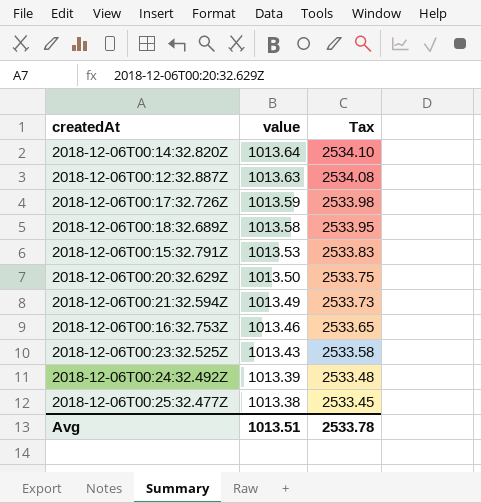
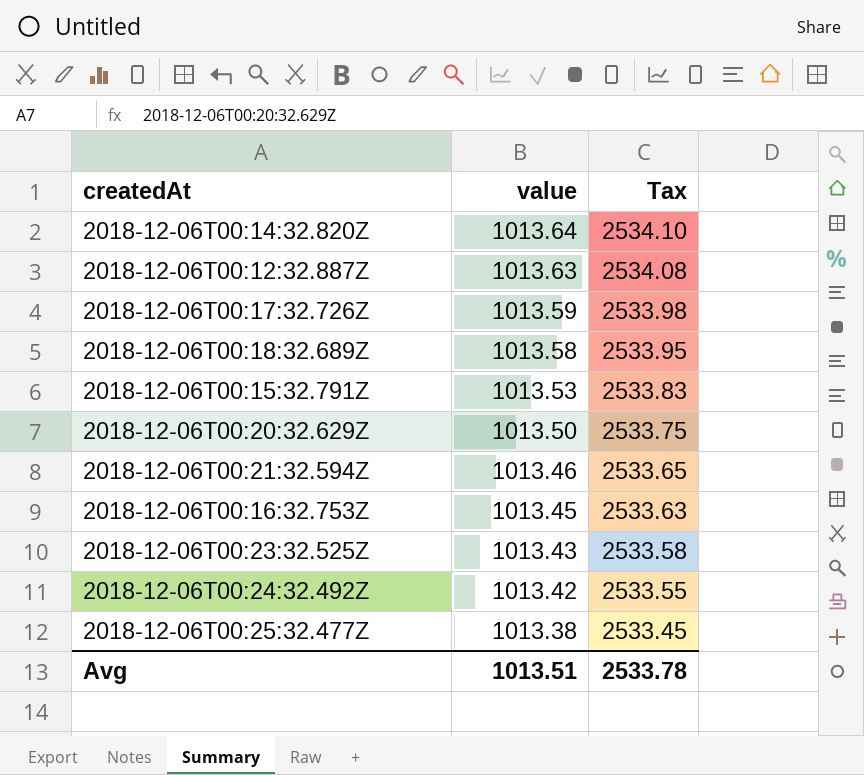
2018-12-06T00:21:32.594Z | value: 1013.49 -> 1013.46
2018-12-06T00:21:32.594Z | Tax: 2533.73 -> 2533.65
2018-12-06T00:16:32.753Z | value: 1013.46 -> 1013.45
2018-12-06T00:16:32.753Z | Tax: 2533.65 -> 2533.63
2018-12-06T00:24:32.492Z | value: 1013.39 -> 1013.42
2018-12-06T00:24:32.492Z | Tax: 2533.48 -> 2533.55

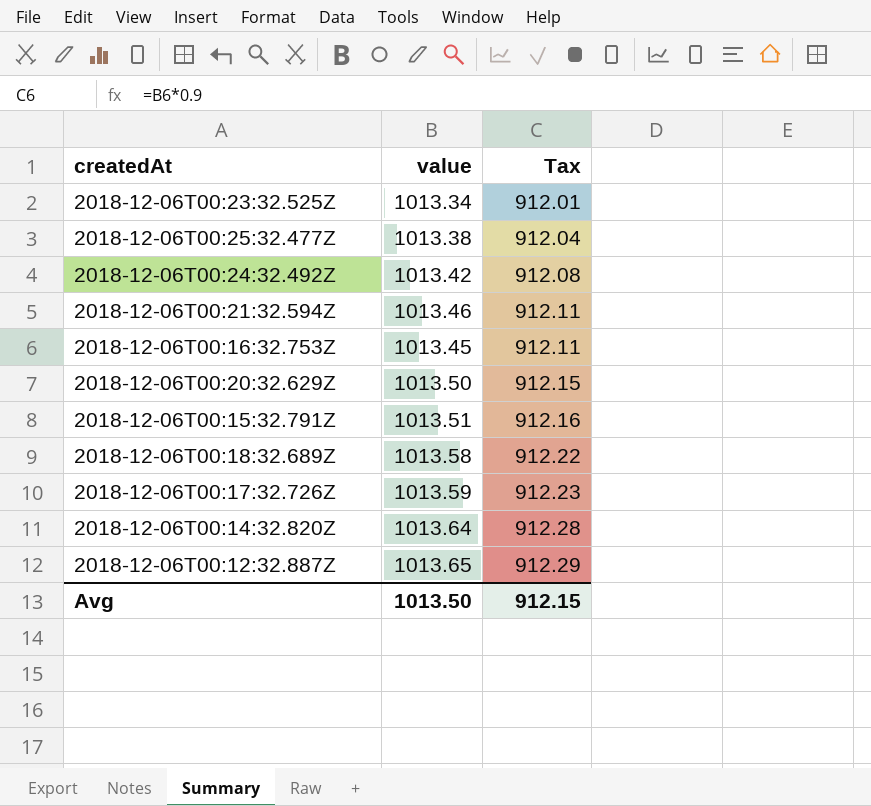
row order: value descending -> Tax ascending
column Tax | formula: [value] * 2.5 -> [value] * 0.9
2018-12-06T00:23:32.525Z | value: 1013.43 -> 1013.34
2018-12-06T00:15:32.791Z | value: 1013.53 -> 1013.51
2018-12-06T00:12:32.887Z | value: 1013.63 -> 1013.65
Avg | value: 1013.51 -> 1013.50
Avg | Tax: 2533.78 -> 912.15

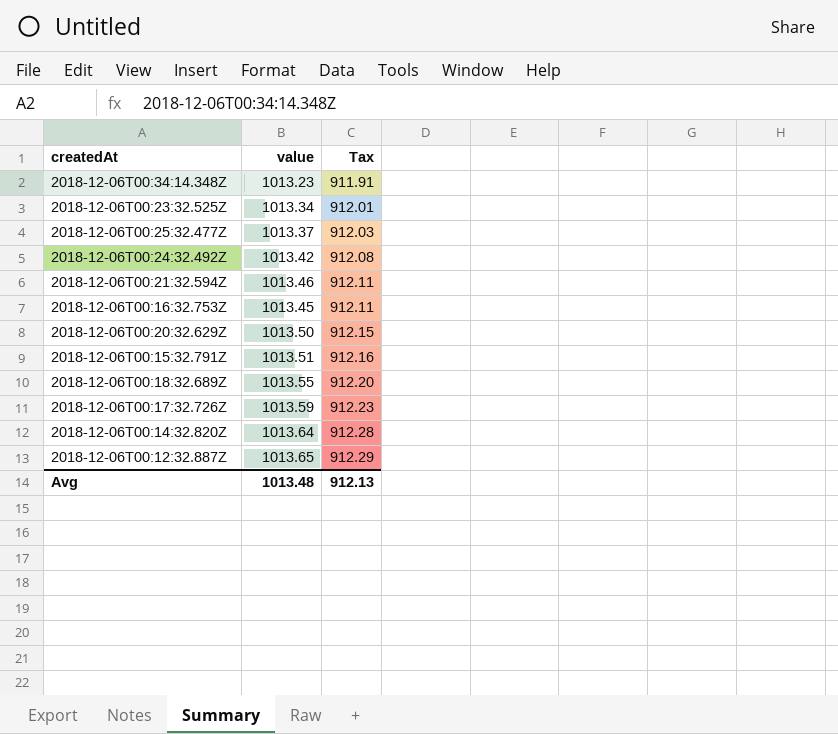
row 2018-12-06T00:34:14.348Z: none -> 1013.23 | 911.91
2018-12-06T00:25:32.477Z | value: 1013.38 -> 1013.37
2018-12-06T00:25:32.477Z | Tax: 912.04 -> 912.03
2018-12-06T00:18:32.689Z | value: 1013.58 -> 1013.55
2018-12-06T00:18:32.689Z | Tax: 912.22 -> 912.20
Avg | value: 1013.50 -> 1013.48
Avg | Tax: 912.15 -> 912.13

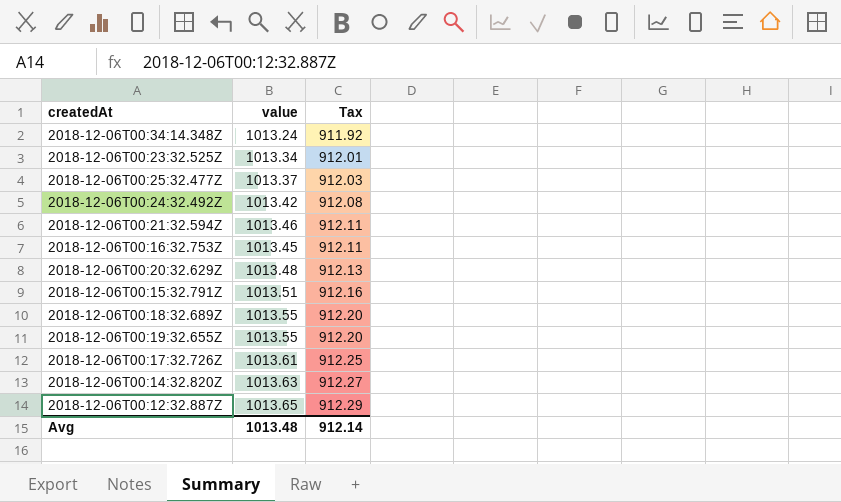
2018-12-06T00:34:14.348Z | value: 1013.23 -> 1013.24
2018-12-06T00:34:14.348Z | Tax: 911.91 -> 911.92
2018-12-06T00:20:32.629Z | value: 1013.50 -> 1013.48
2018-12-06T00:20:32.629Z | Tax: 912.15 -> 912.13
row 2018-12-06T00:19:32.655Z: none -> 1013.55 | 912.20
2018-12-06T00:17:32.726Z | value: 1013.59 -> 1013.61
2018-12-06T00:17:32.726Z | Tax: 912.23 -> 912.25
2018-12-06T00:14:32.820Z | value: 1013.64 -> 1013.63
2018-12-06T00:14:32.820Z | Tax: 912.28 -> 912.27
Avg | Tax: 912.13 -> 912.14

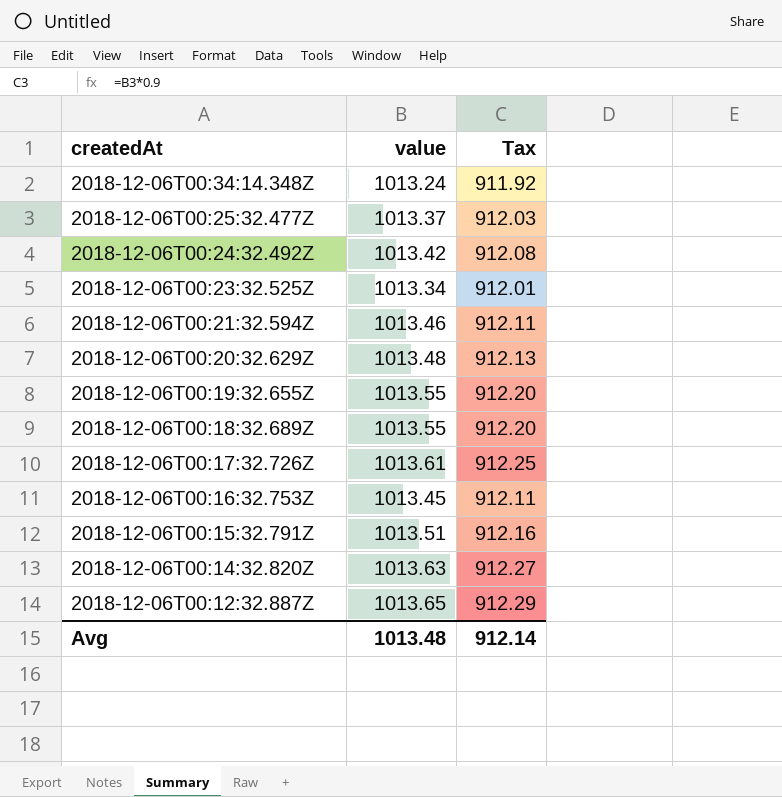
row order: Tax ascending -> createdAt descending

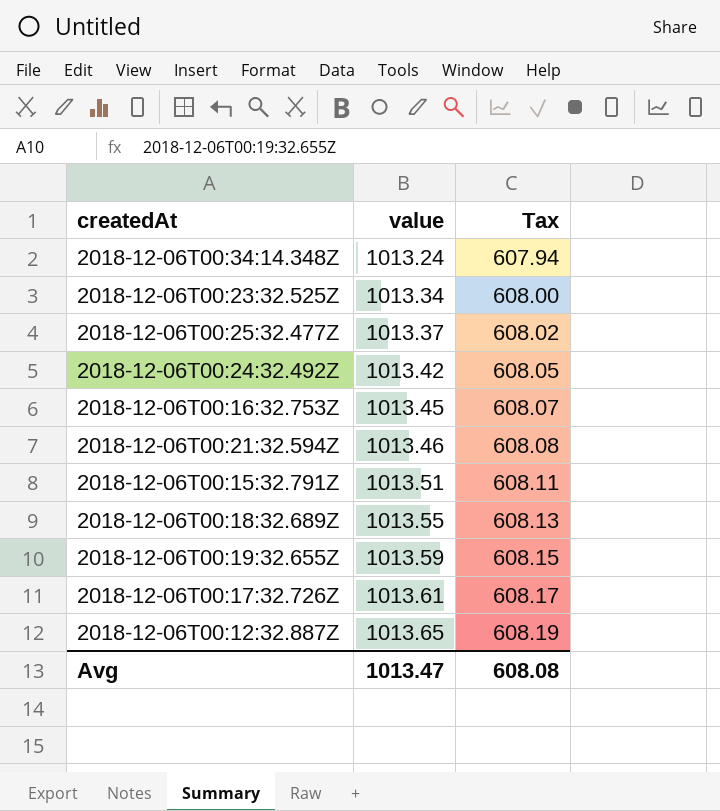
row order: createdAt descending -> value ascending
column Tax | formula: [value] * 0.9 -> [value] * 0.6
row 2018-12-06T00:20:32.629Z: 1013.48 | 912.13 -> none
row 2018-12-06T00:14:32.820Z: 1013.63 | 912.27 -> none
2018-12-06T00:19:32.655Z | value: 1013.55 -> 1013.59
Avg | value: 1013.48 -> 1013.47
Avg | Tax: 912.14 -> 608.08

